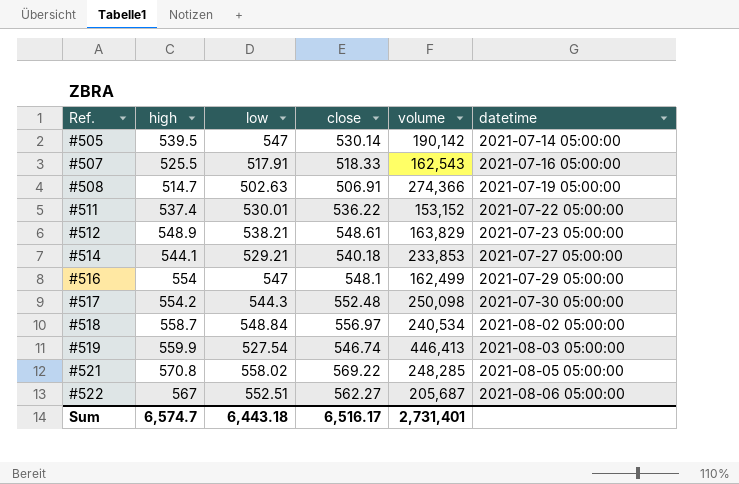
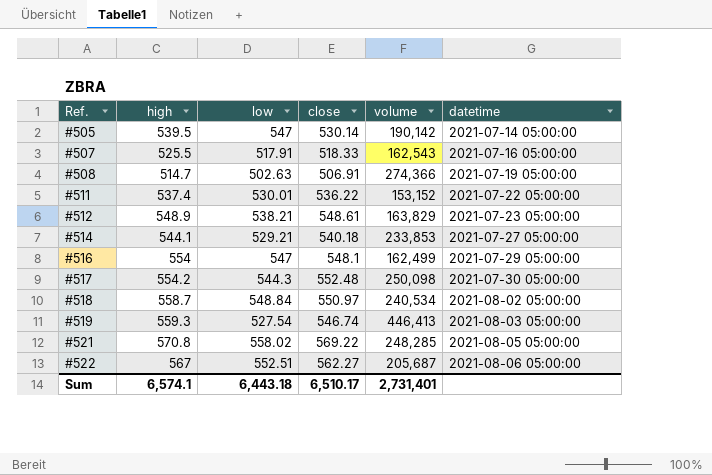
#518 | close: 556.97 -> 550.97
#519 | high: 559.9 -> 559.3
Sum | high: 6,574.7 -> 6,574.1
Sum | close: 6,516.17 -> 6,510.17

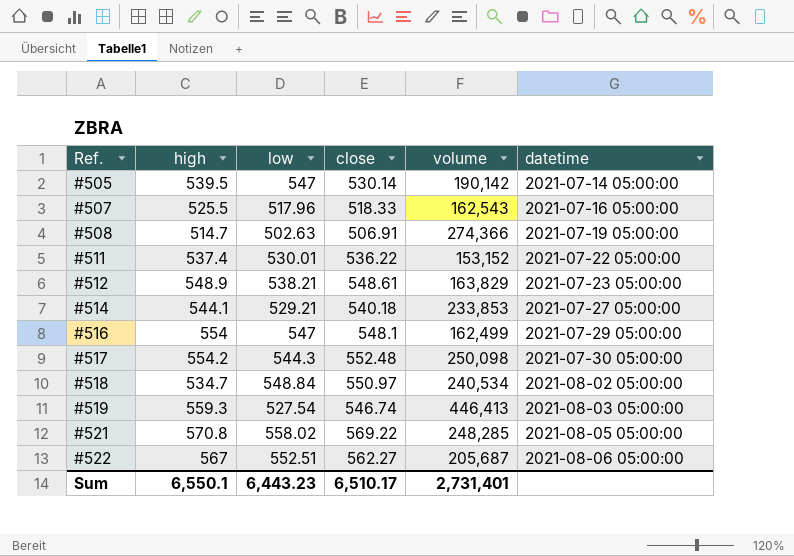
#507 | low: 517.91 -> 517.96
#518 | high: 558.7 -> 534.7
Sum | high: 6,574.1 -> 6,550.1
Sum | low: 6,443.18 -> 6,443.23

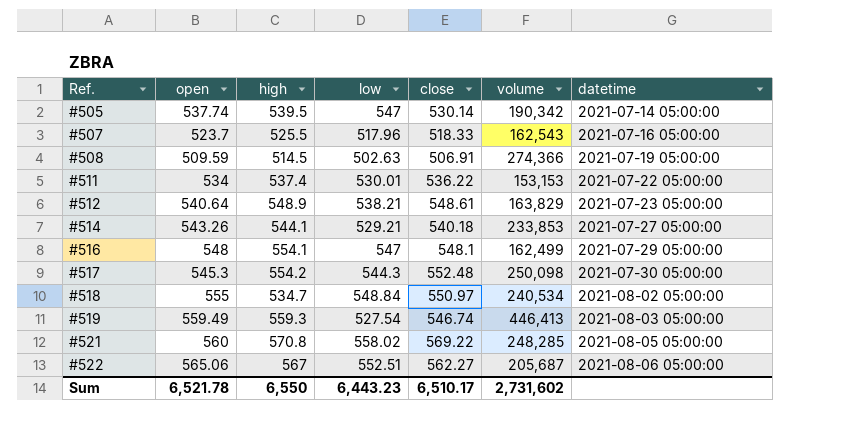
column open | position: none -> 2
#505 | volume: 190,142 -> 190,342
#508 | high: 514.7 -> 514.5
#511 | volume: 153,152 -> 153,153
#516 | high: 554 -> 554.1
Sum | high: 6,550.1 -> 6,550
Sum | volume: 2,731,401 -> 2,731,602

